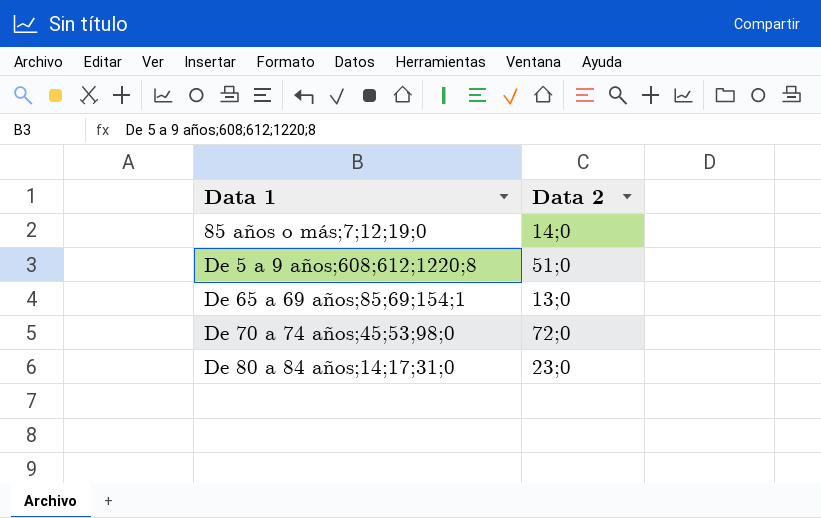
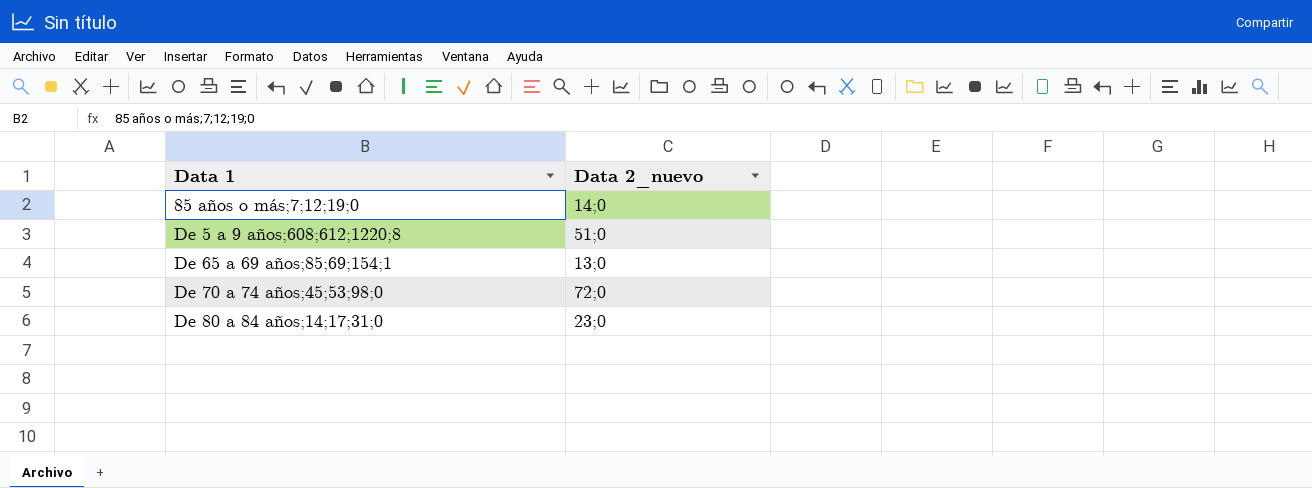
column name: Data 2 -> Data 2_nuevo

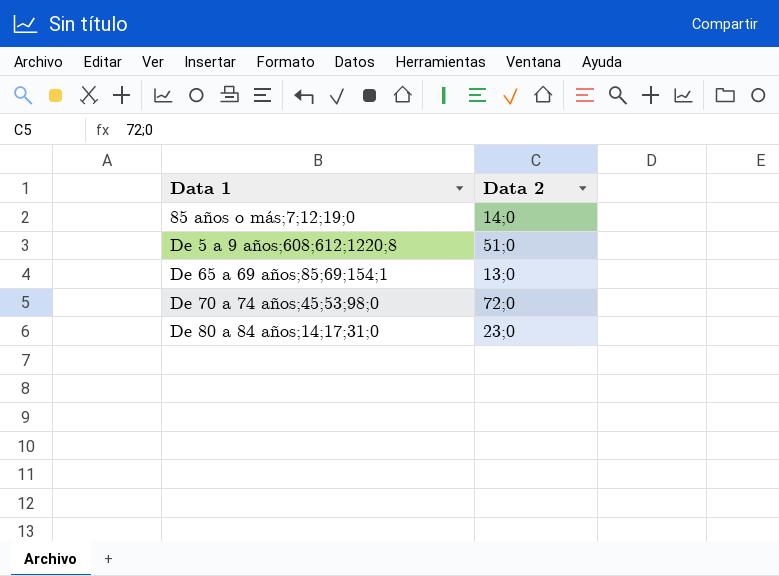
column name: Data 2_nuevo -> Data 2

